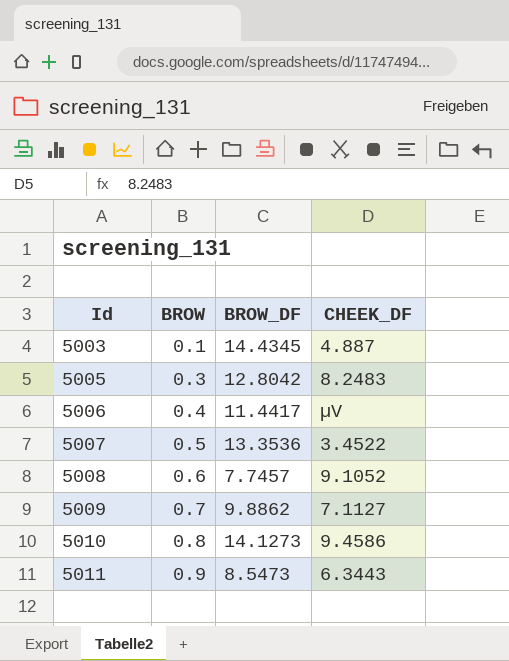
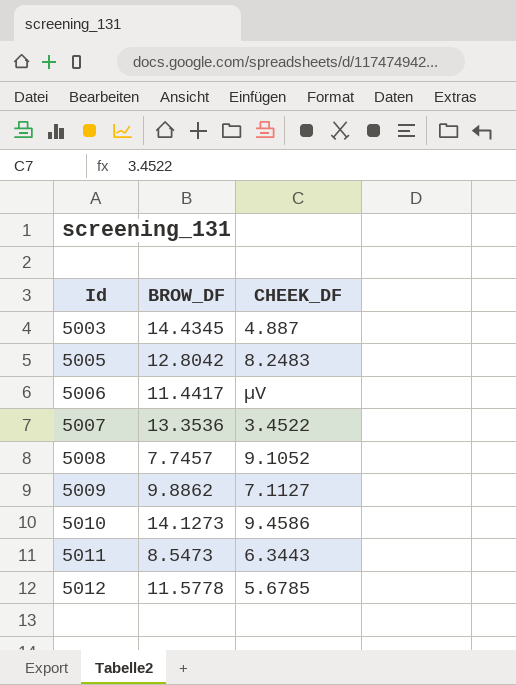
column BROW | position: 2 -> none
row 5012: none -> 11.5778 | 5.6785

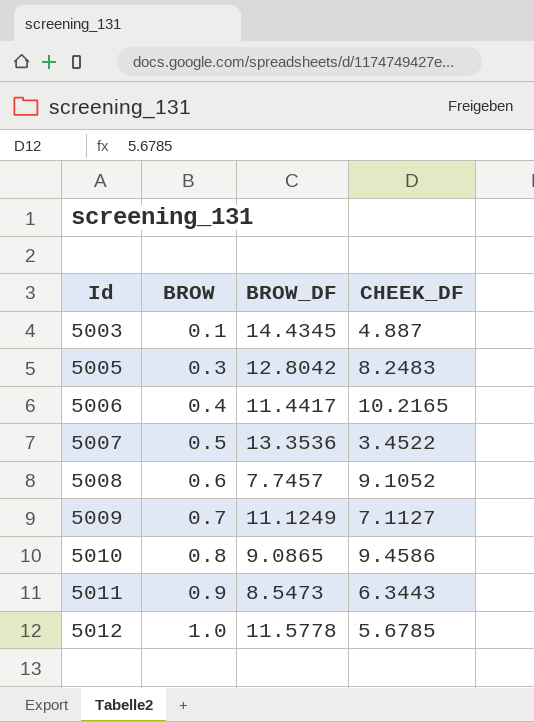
column BROW | position: none -> 2
5006 | CHEEK_DF: µV -> 10.2165
5009 | BROW_DF: 9.8862 -> 11.1249
5010 | BROW_DF: 14.1273 -> 9.0865

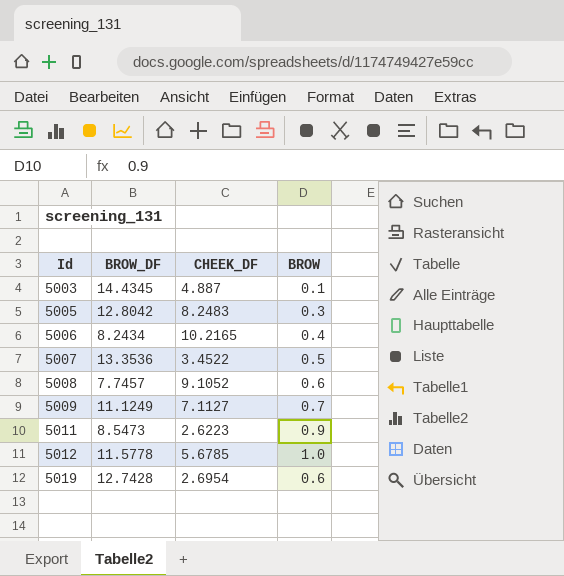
column BROW | position: 2 -> 4
row 5010: 0.8 | 9.0865 | 9.4586 -> none
5006 | BROW_DF: 11.4417 -> 8.2434
5011 | CHEEK_DF: 6.3443 -> 2.6223
row 5019: none -> 12.7428 | 2.6954 | 0.6

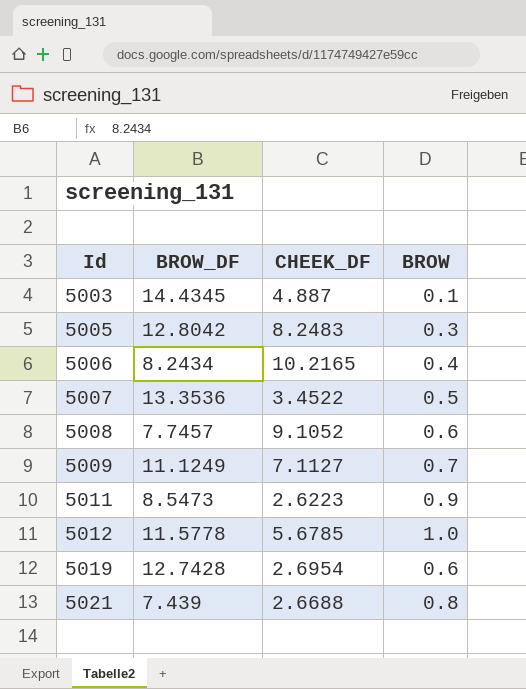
row 5021: none -> 7.439 | 2.6688 | 0.8

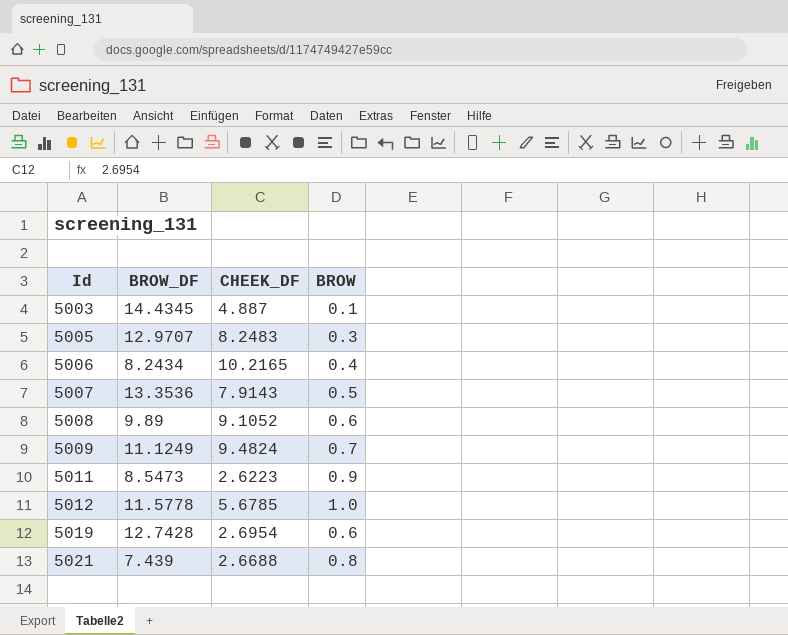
5005 | BROW_DF: 12.8042 -> 12.9707
5007 | CHEEK_DF: 3.4522 -> 7.9143
5008 | BROW_DF: 7.7457 -> 9.89
5009 | CHEEK_DF: 7.1127 -> 9.4824

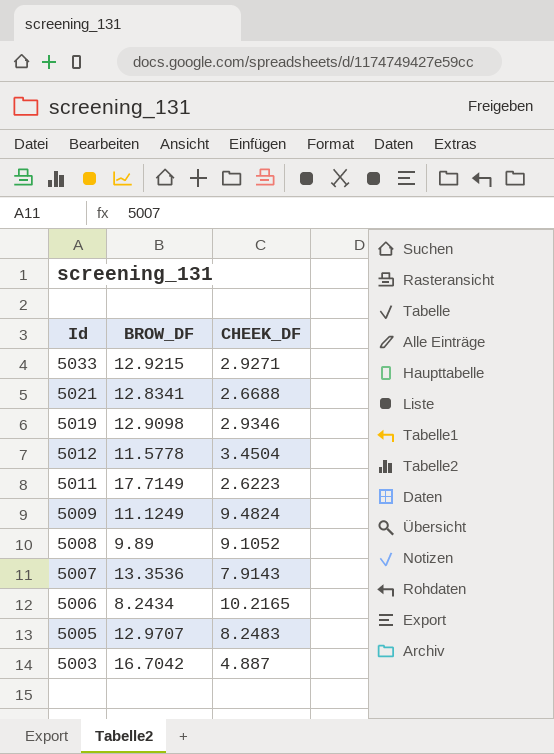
row order: Id ascending -> Id descending
column BROW | position: 4 -> none
row 5033: none -> 12.9215 | 2.9271
5021 | BROW_DF: 7.439 -> 12.8341
5019 | BROW_DF: 12.7428 -> 12.9098
5019 | CHEEK_DF: 2.6954 -> 2.9346
5012 | CHEEK_DF: 5.6785 -> 3.4504
5011 | BROW_DF: 8.5473 -> 17.7149
5003 | BROW_DF: 14.4345 -> 16.7042

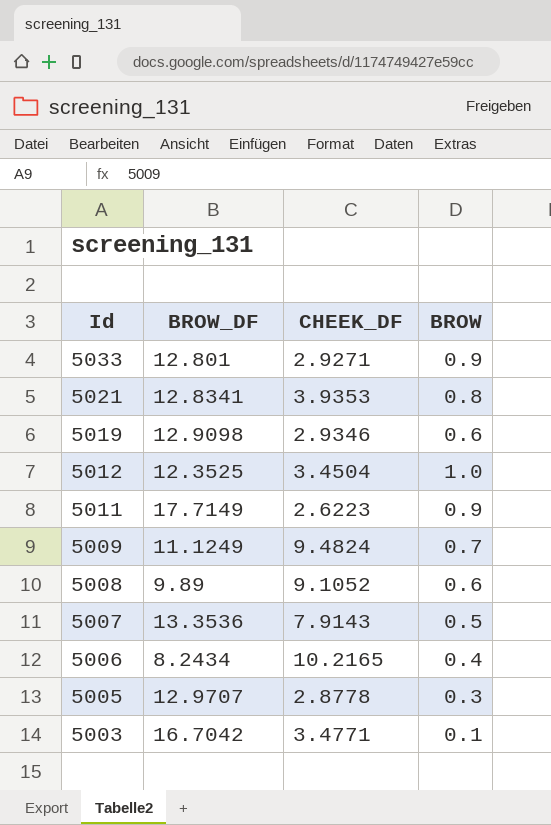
column BROW | position: none -> 4
5033 | BROW_DF: 12.9215 -> 12.801
5021 | CHEEK_DF: 2.6688 -> 3.9353
5012 | BROW_DF: 11.5778 -> 12.3525
5005 | CHEEK_DF: 8.2483 -> 2.8778
5003 | CHEEK_DF: 4.887 -> 3.4771

